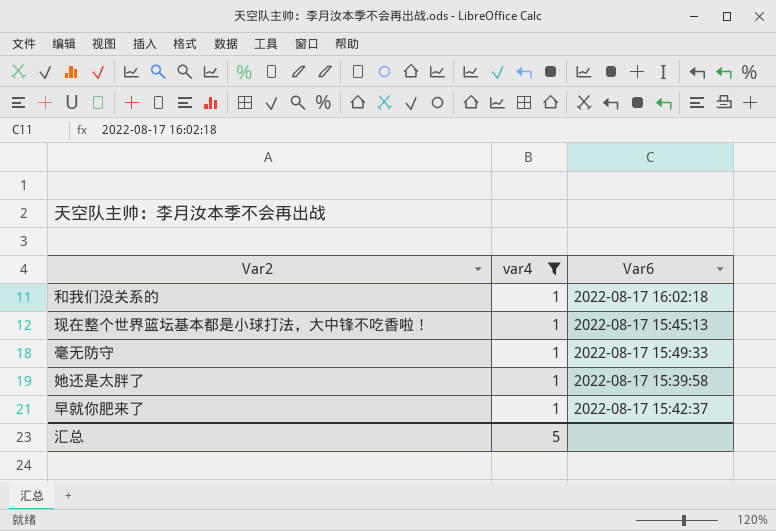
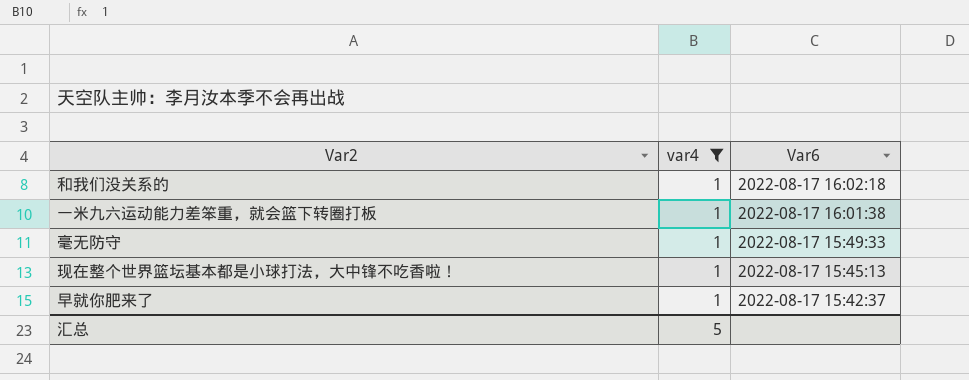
row order: none -> Var6 descending
row 她还是太胖了: 1 | 2022-08-17 15:39:58 -> none
row 一米九六运动能力差笨重，就会篮下转圈打板: none -> 1 | 2022-08-17 16:01:38

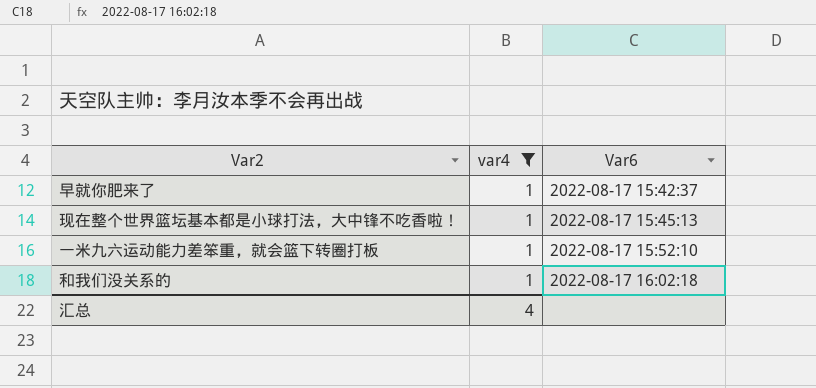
row order: Var6 descending -> Var6 ascending
row 毫无防守: 1 | 2022-08-17 15:49:33 -> none
一米九六运动能力差笨重，就会篮下转圈打板 | Var6: 2022-08-17 16:01:38 -> 2022-08-17 15:52:10
汇总 | var4: 5 -> 4

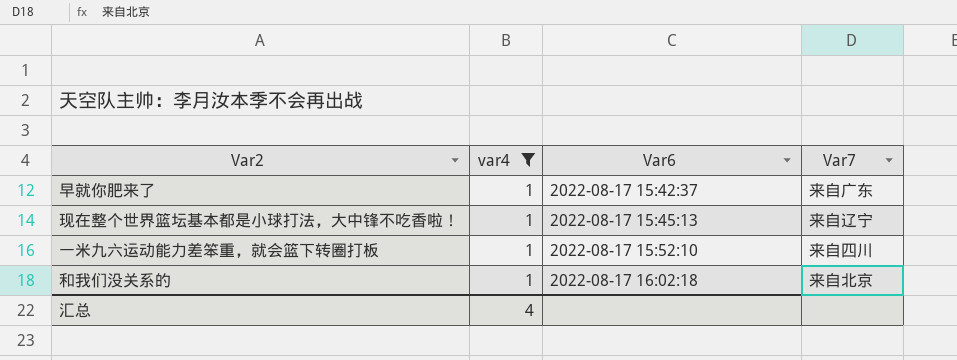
column Var7 | position: none -> 4

